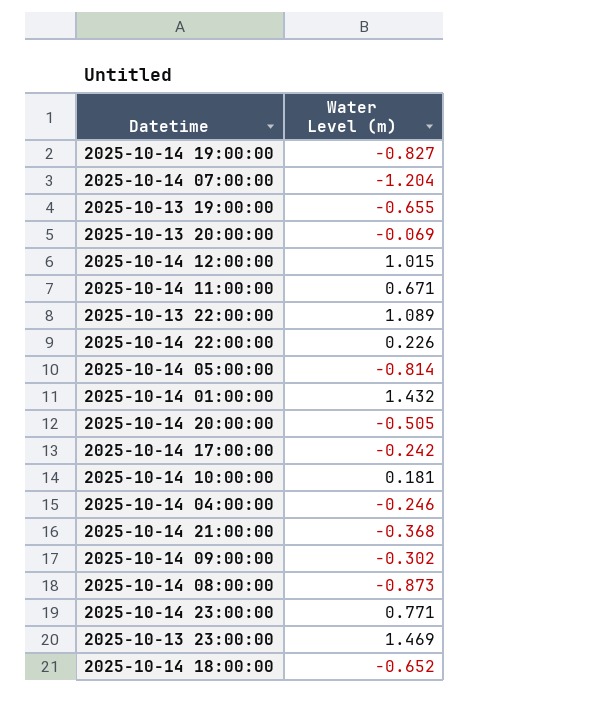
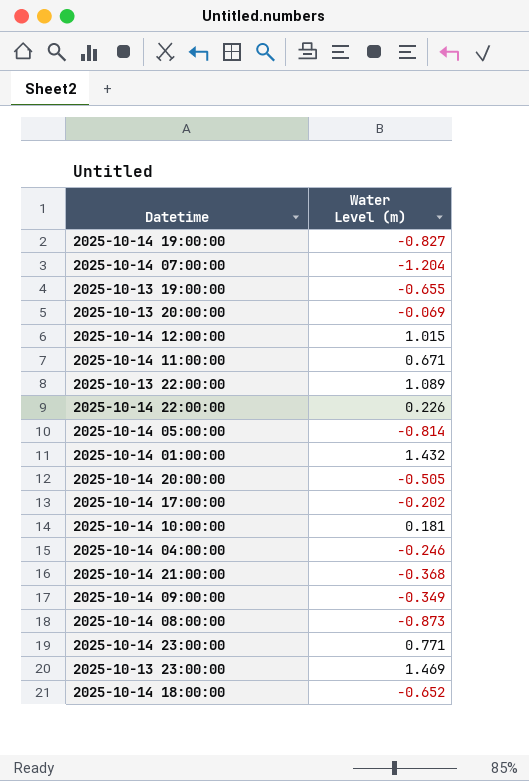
2025-10-14 17:00:00 | Water Level (m): -0.242 -> -0.202
2025-10-14 09:00:00 | Water Level (m): -0.302 -> -0.349

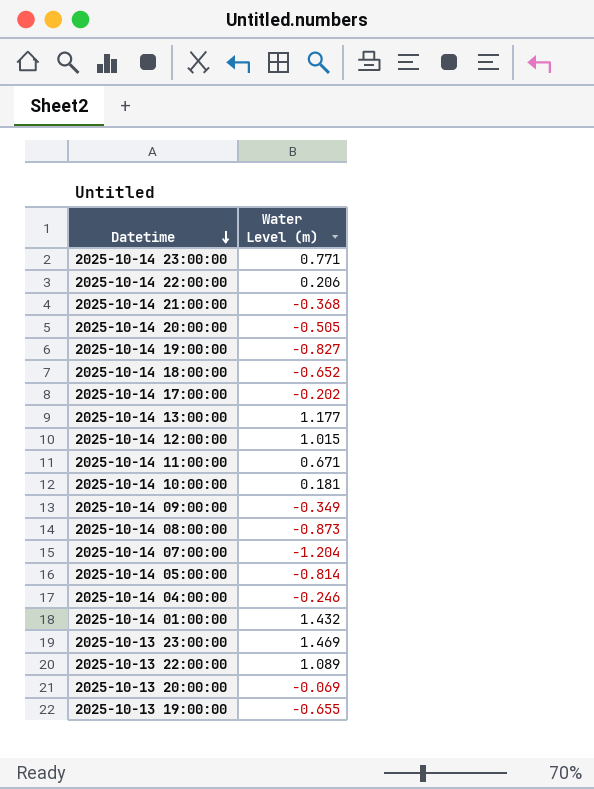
row order: none -> Datetime descending
2025-10-14 22:00:00 | Water Level (m): 0.226 -> 0.206
row 2025-10-14 13:00:00: none -> 1.177

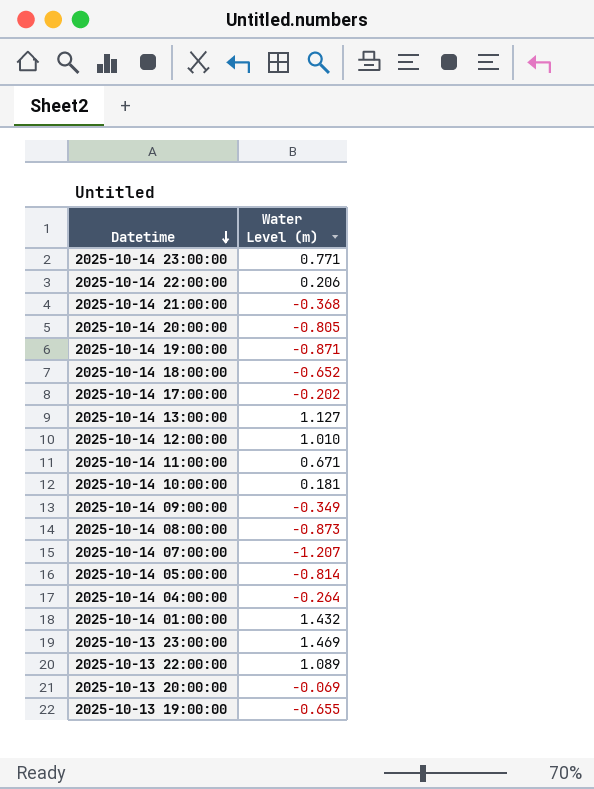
2025-10-14 20:00:00 | Water Level (m): -0.505 -> -0.805
2025-10-14 19:00:00 | Water Level (m): -0.827 -> -0.871
2025-10-14 13:00:00 | Water Level (m): 1.177 -> 1.127
2025-10-14 12:00:00 | Water Level (m): 1.015 -> 1.010
2025-10-14 07:00:00 | Water Level (m): -1.204 -> -1.207
2025-10-14 04:00:00 | Water Level (m): -0.246 -> -0.264

